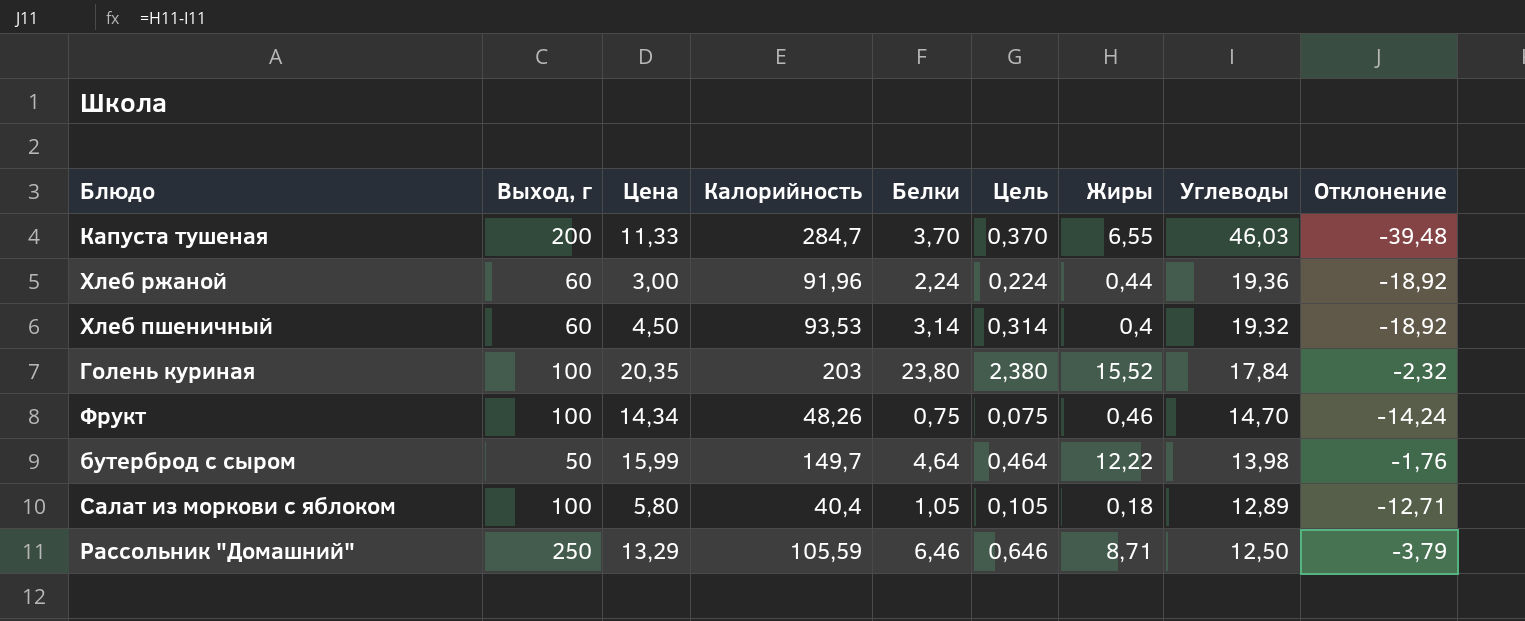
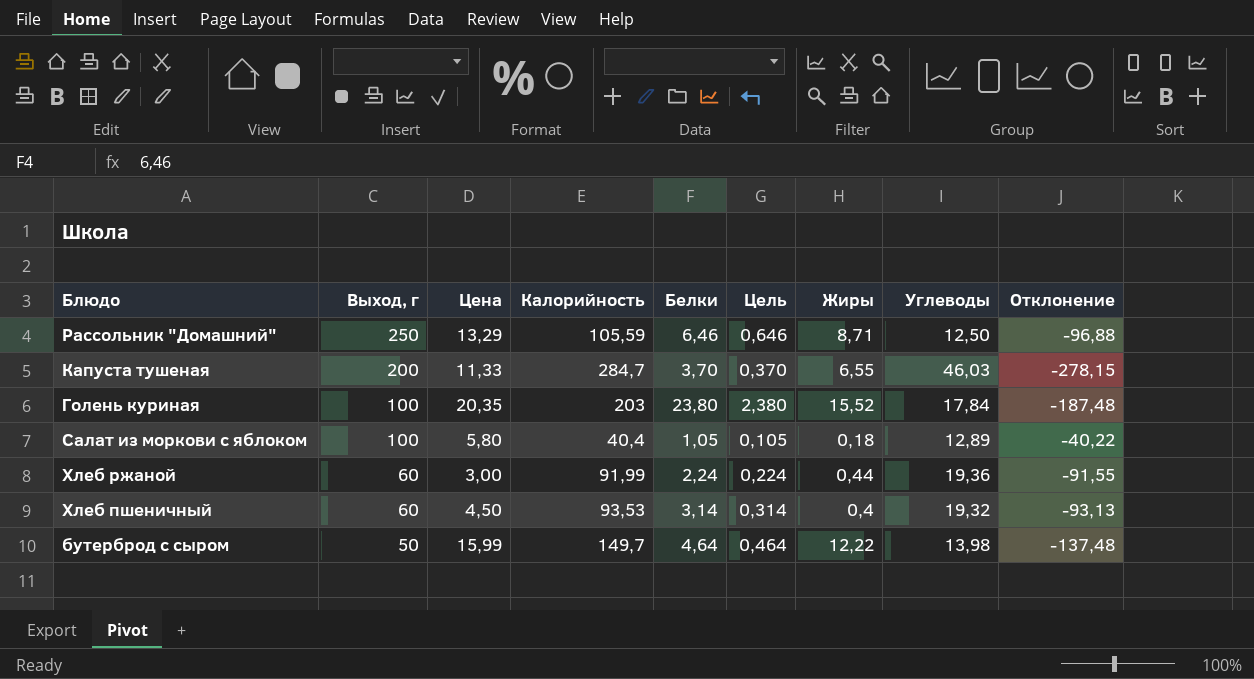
row order: Углеводы descending -> Выход, г descending
column Отклонение | formula: [Жиры] - [Углеводы] -> [Жиры] - [Калорийность]
row Фрукт: 100 | 14,34 | 48,26 | 0,75 | 0,075 | 0,46 | 14,70 | -14,24 -> none
Хлеб ржаной | Калорийность: 91,96 -> 91,99

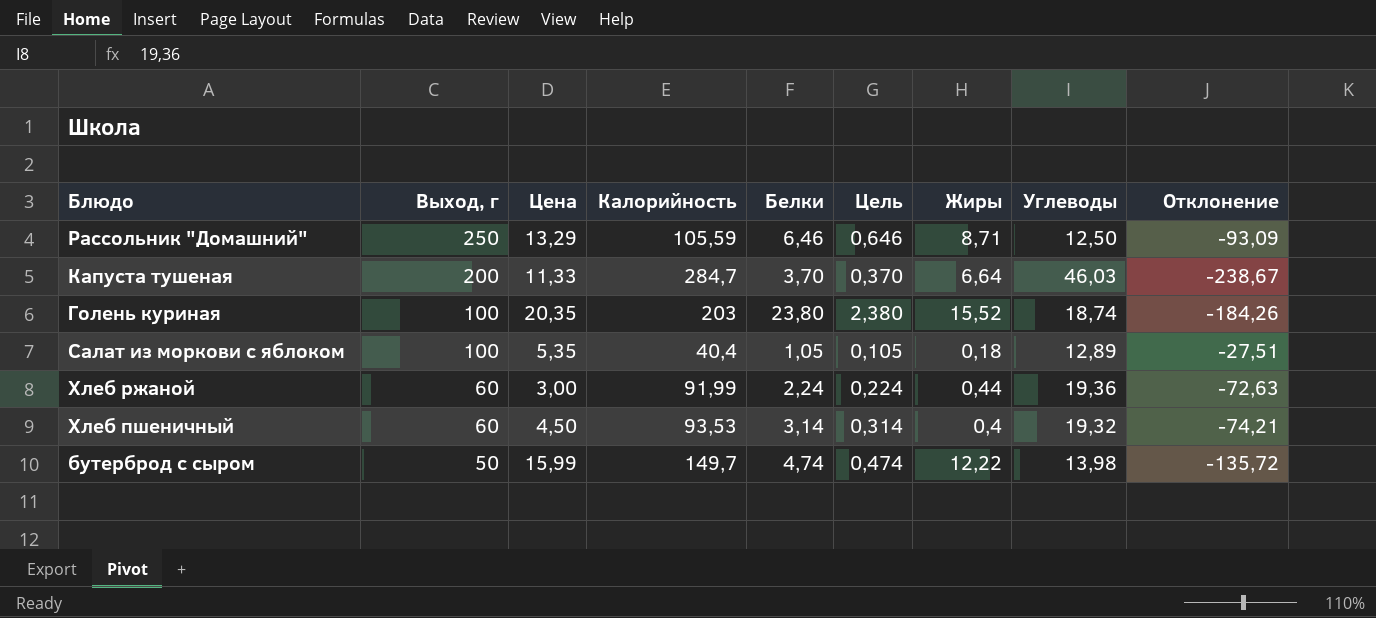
column Отклонение | formula: [Жиры] - [Калорийность] -> [Углеводы] - [Калорийность]
Капуста тушеная | Жиры: 6,55 -> 6,64
Голень куриная | Углеводы: 17,84 -> 18,74
Салат из моркови с яблоком | Цена: 5,80 -> 5,35
бутерброд с сыром | Белки: 4,64 -> 4,74
бутерброд с сыром | Цель: 0,464 -> 0,474

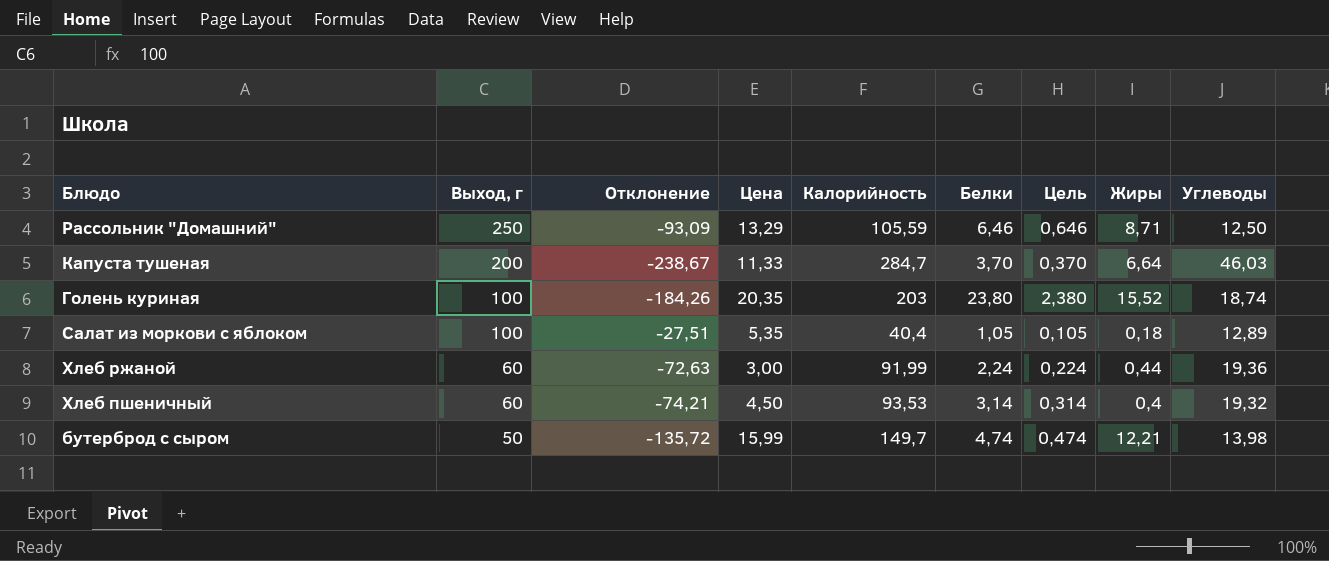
column Отклонение | position: 9 -> 3
бутерброд с сыром | Жиры: 12,22 -> 12,21

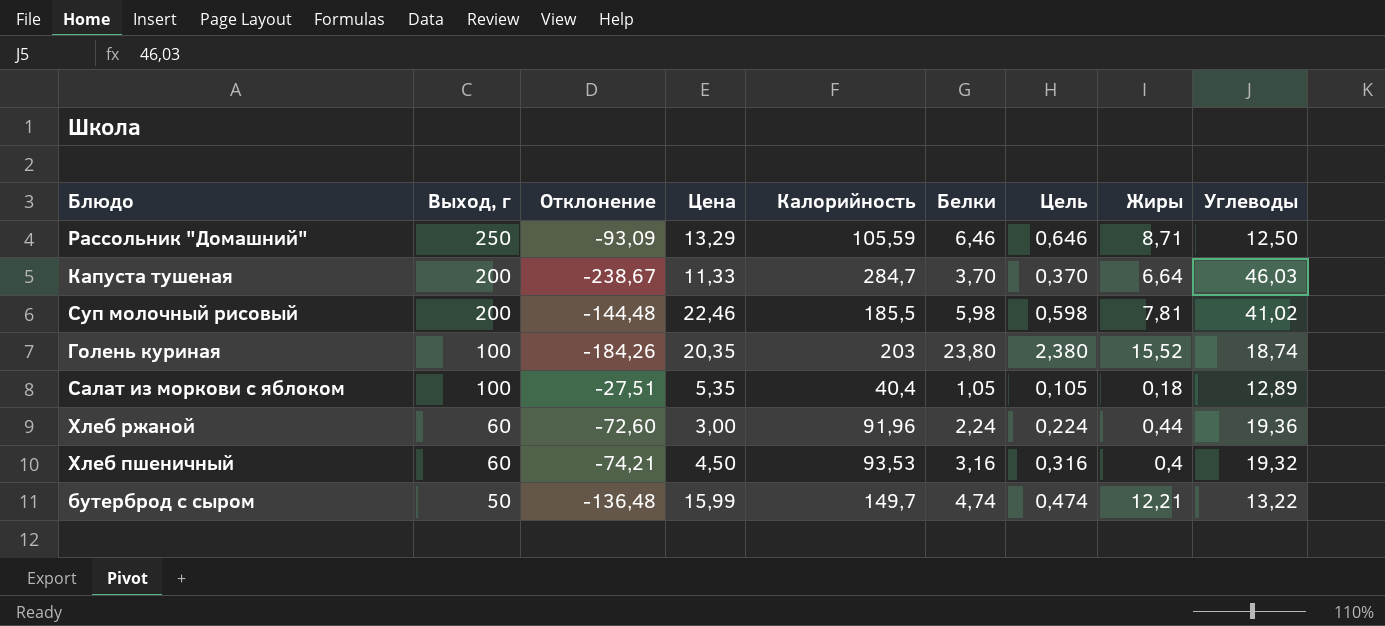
row Суп молочный рисовый: none -> 200 | -144,48 | 22,46 | 185,5 | 5,98 | 0,598 | 7,81 | 41,02
Хлеб ржаной | Отклонение: -72,63 -> -72,60
Хлеб ржаной | Калорийность: 91,99 -> 91,96
Хлеб пшеничный | Белки: 3,14 -> 3,16
Хлеб пшеничный | Цель: 0,314 -> 0,316
бутерброд с сыром | Отклонение: -135,72 -> -136,48
бутерброд с сыром | Углеводы: 13,98 -> 13,22

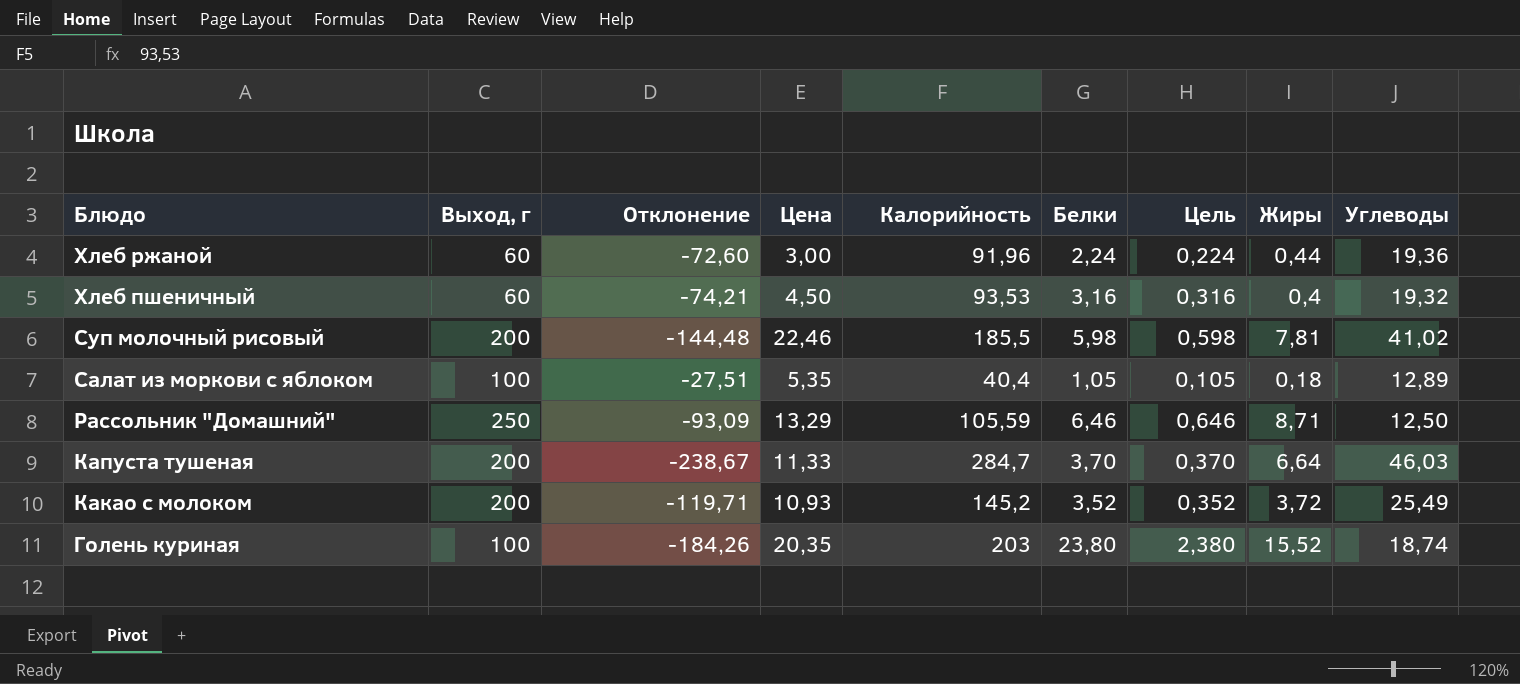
row order: Выход, г descending -> Блюдо descending
row бутерброд с сыром: 50 | -136,48 | 15,99 | 149,7 | 4,74 | 0,474 | 12,21 | 13,22 -> none
row Какао с молоком: none -> 200 | -119,71 | 10,93 | 145,2 | 3,52 | 0,352 | 3,72 | 25,49

